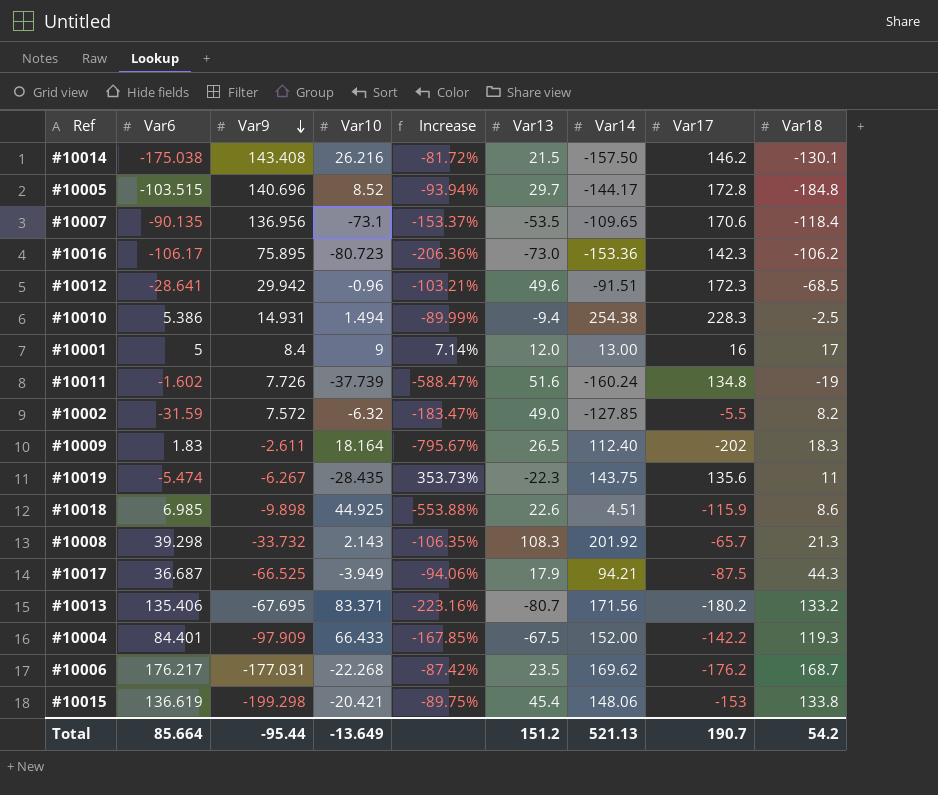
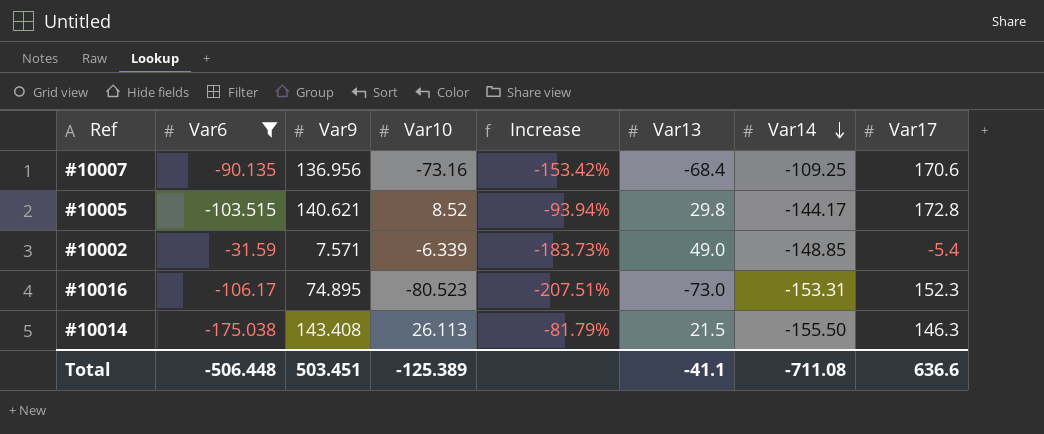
filter: none -> Var6 <= -31.59
row order: Var9 descending -> Var14 descending
column Var18 | position: 9 -> none
#10007 | Var10: -73.1 -> -73.16
#10007 | Increase: -153.37% -> -153.42%
#10007 | Var13: -53.5 -> -68.4
#10007 | Var14: -109.65 -> -109.25
#10005 | Var9: 140.696 -> 140.621
#10005 | Var13: 29.7 -> 29.8
#10002 | Var9: 7.572 -> 7.571
#10002 | Var10: -6.32 -> -6.339
#10002 | Increase: -183.47% -> -183.73%
#10002 | Var14: -127.85 -> -148.85
#10002 | Var17: -5.5 -> -5.4
#10016 | Var9: 75.895 -> 74.895
#10016 | Var10: -80.723 -> -80.523
#10016 | Increase: -206.36% -> -207.51%
#10016 | Var14: -153.36 -> -153.31
#10016 | Var17: 142.3 -> 152.3
#10014 | Var10: 26.216 -> 26.113
#10014 | Increase: -81.72% -> -81.79%
#10014 | Var14: -157.50 -> -155.50
#10014 | Var17: 146.2 -> 146.3
Total | Var6: 85.664 -> -506.448
Total | Var9: -95.44 -> 503.451
Total | Var10: -13.649 -> -125.389
Total | Var13: 151.2 -> -41.1
Total | Var14: 521.13 -> -711.08
Total | Var17: 190.7 -> 636.6

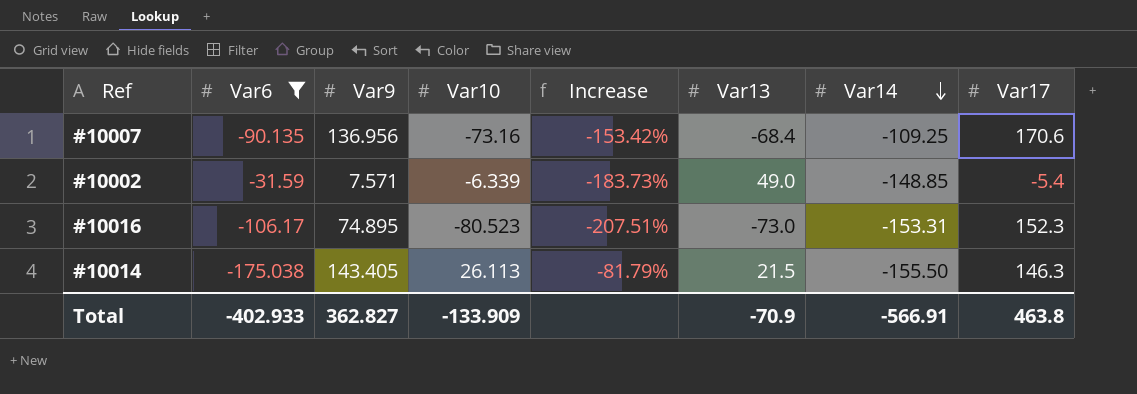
row #10005: -103.515 | 140.621 | 8.52 | -93.94% | 29.8 | -144.17 | 172.8 -> none
#10014 | Var9: 143.408 -> 143.405
Total | Var6: -506.448 -> -402.933
Total | Var9: 503.451 -> 362.827
Total | Var10: -125.389 -> -133.909
Total | Var13: -41.1 -> -70.9
Total | Var14: -711.08 -> -566.91
Total | Var17: 636.6 -> 463.8

